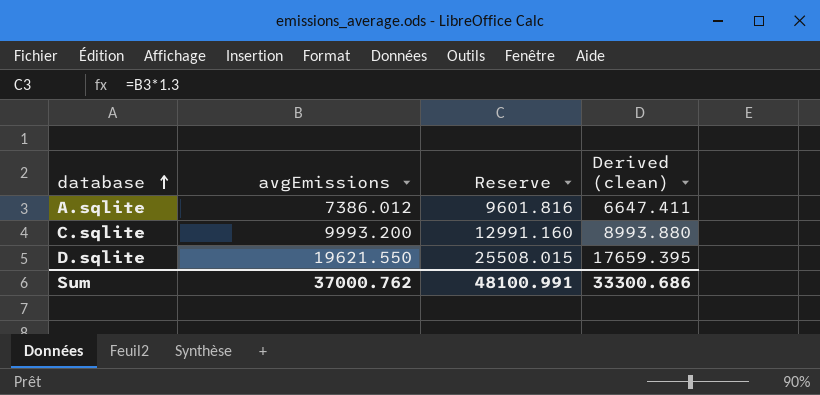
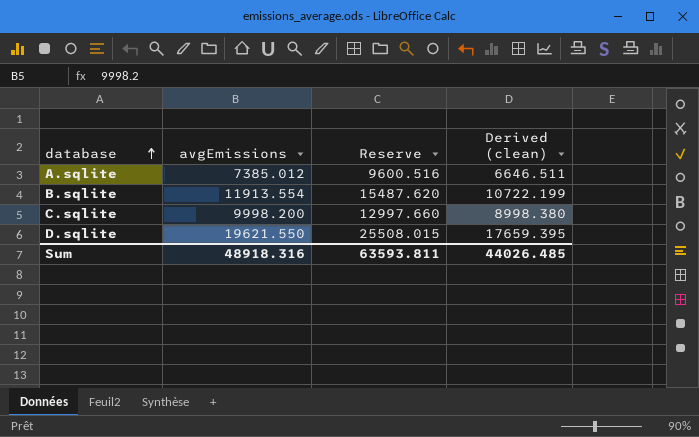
A.sqlite | avgEmissions: 7386.012 -> 7385.012
A.sqlite | Reserve: 9601.816 -> 9600.516
A.sqlite | Derived (clean): 6647.411 -> 6646.511
row B.sqlite: none -> 11913.554 | 15487.620 | 10722.199
C.sqlite | avgEmissions: 9993.200 -> 9998.200
C.sqlite | Reserve: 12991.160 -> 12997.660
C.sqlite | Derived (clean): 8993.880 -> 8998.380
Sum | avgEmissions: 37000.762 -> 48918.316
Sum | Reserve: 48100.991 -> 63593.811
Sum | Derived (clean): 33300.686 -> 44026.485

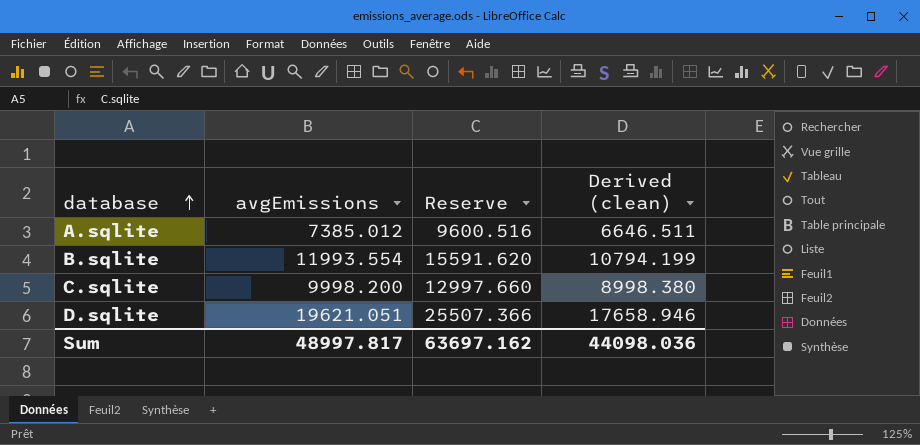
B.sqlite | avgEmissions: 11913.554 -> 11993.554
B.sqlite | Reserve: 15487.620 -> 15591.620
B.sqlite | Derived (clean): 10722.199 -> 10794.199
D.sqlite | avgEmissions: 19621.550 -> 19621.051
D.sqlite | Reserve: 25508.015 -> 25507.366
D.sqlite | Derived (clean): 17659.395 -> 17658.946
Sum | avgEmissions: 48918.316 -> 48997.817
Sum | Reserve: 63593.811 -> 63697.162
Sum | Derived (clean): 44026.485 -> 44098.036

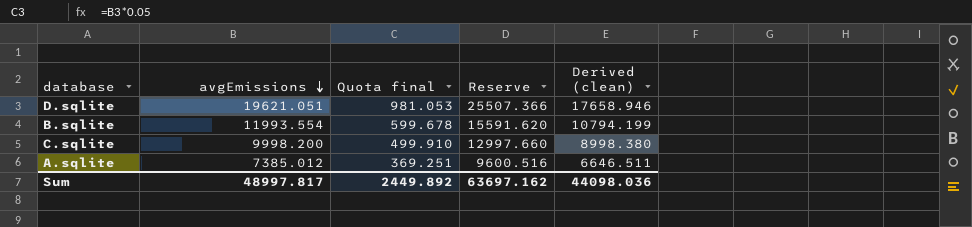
row order: database ascending -> avgEmissions descending
column Quota final | formula: none -> [avgEmissions] * 0.05

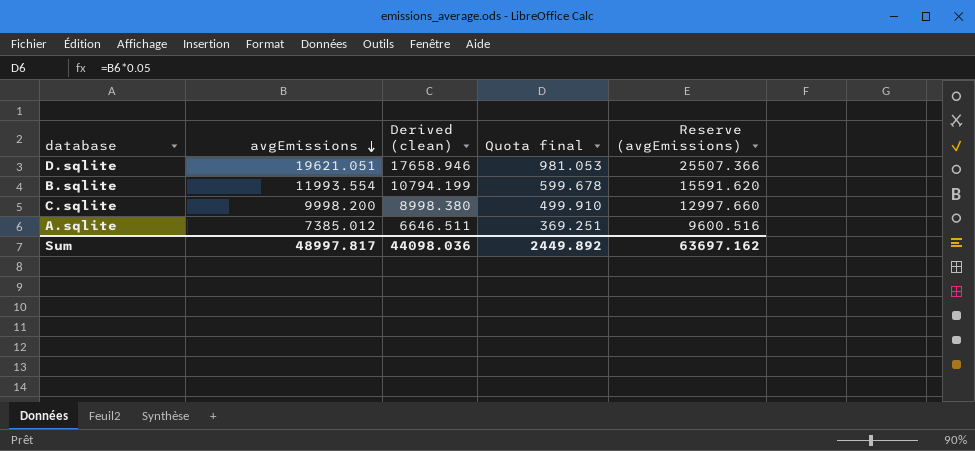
column Derived (clean) | position: 5 -> 3
column name: Reserve -> Reserve (avgEmissions)

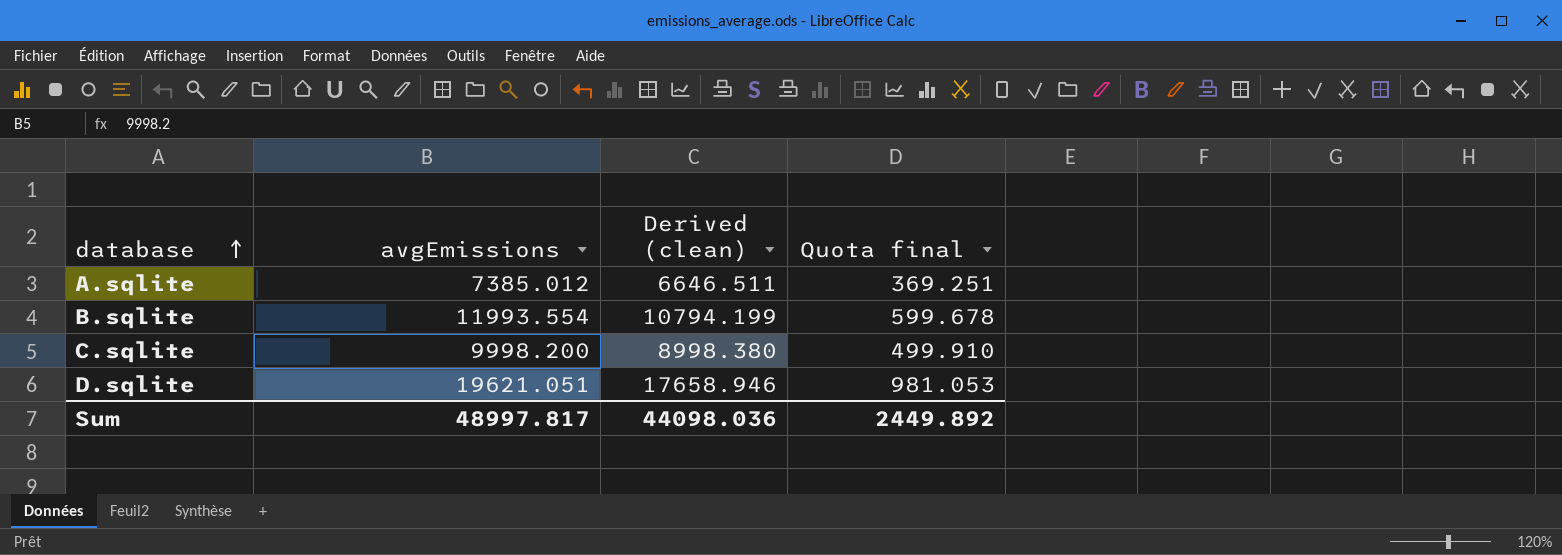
row order: avgEmissions descending -> database ascending
column Reserve (avgEmissions) | formula: [avgEmissions] * 1.3 -> none

